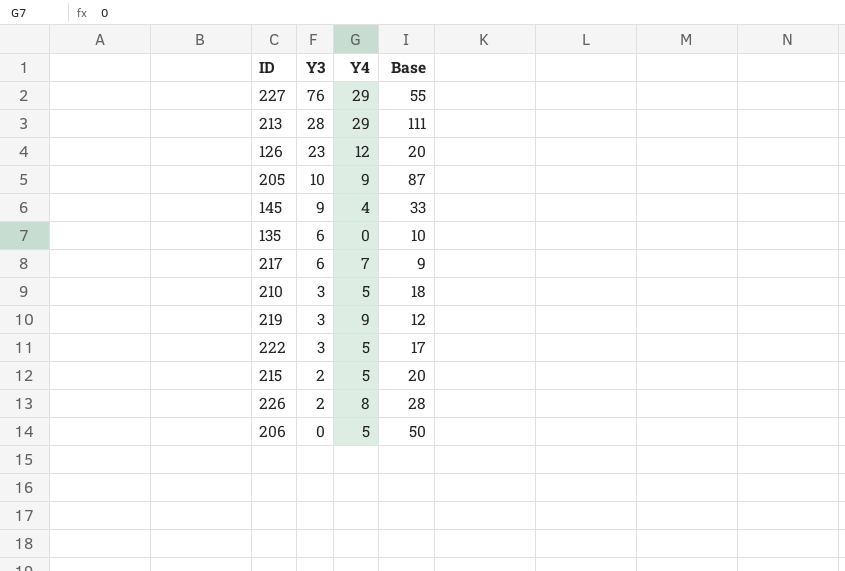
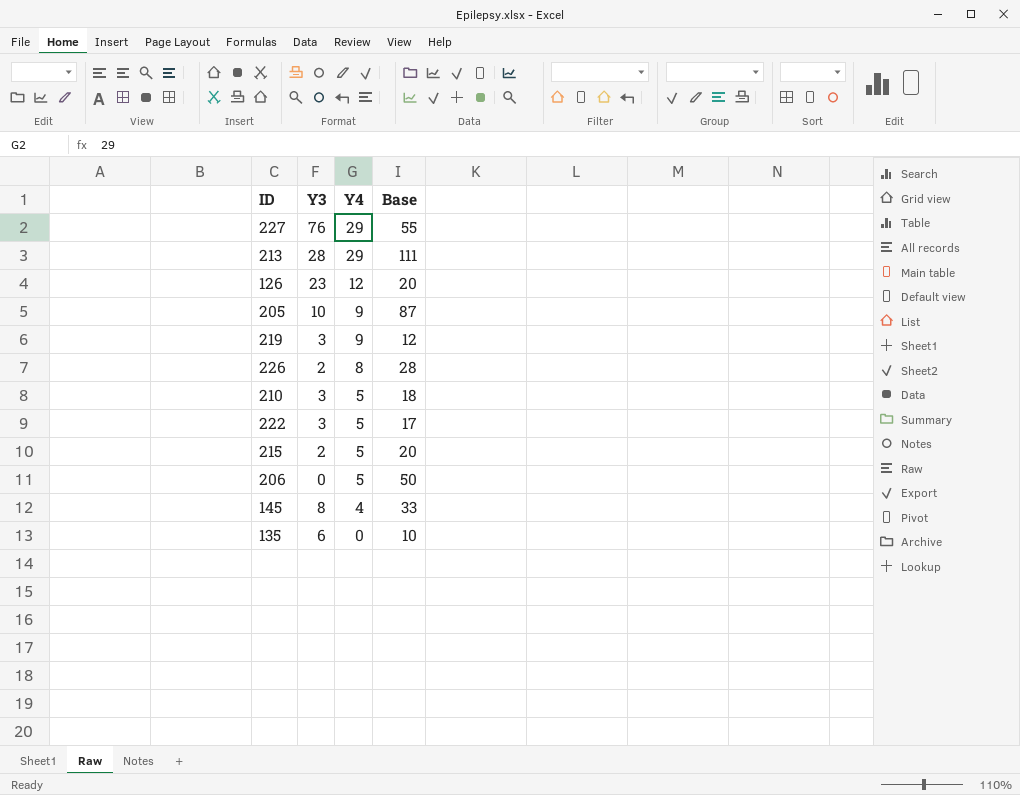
row order: Y3 descending -> Y4 descending
row 217: 6 | 7 | 9 -> none
145 | Y3: 9 -> 8

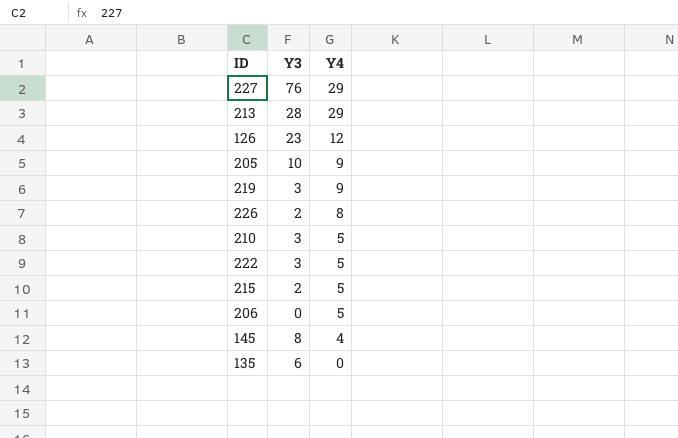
column Base | position: 4 -> none

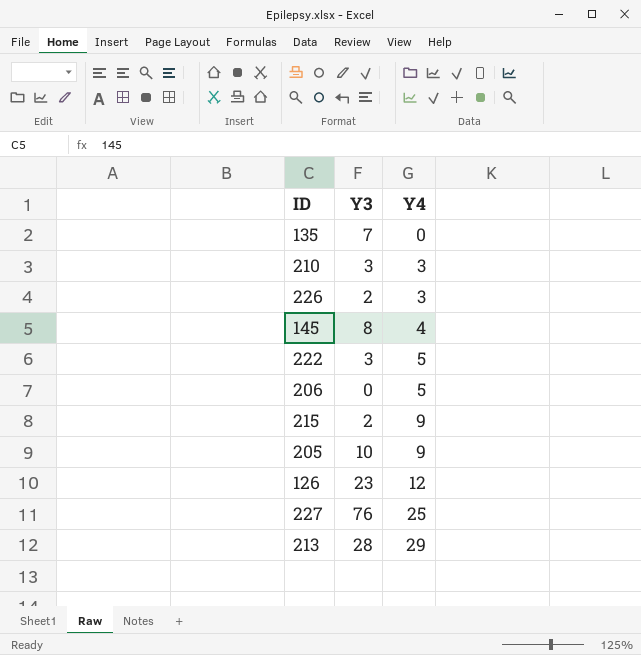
row order: Y4 descending -> Y4 ascending
row 219: 3 | 9 -> none
135 | Y3: 6 -> 7
210 | Y4: 5 -> 3
226 | Y4: 8 -> 3
215 | Y4: 5 -> 9
227 | Y4: 29 -> 25

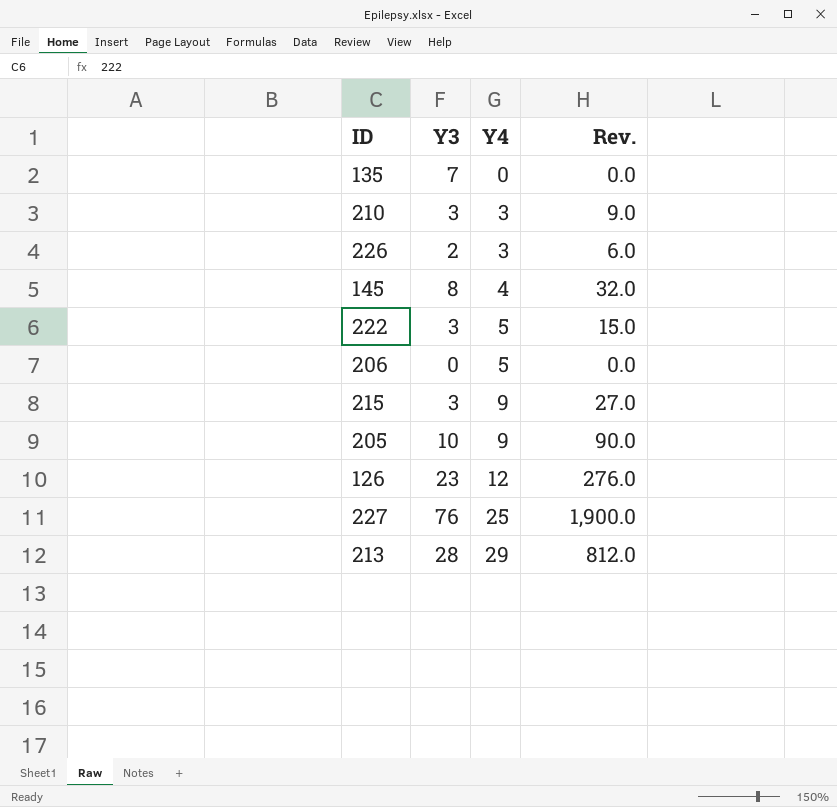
column Rev. | formula: none -> [Y3] * [Y4]
215 | Y3: 2 -> 3

